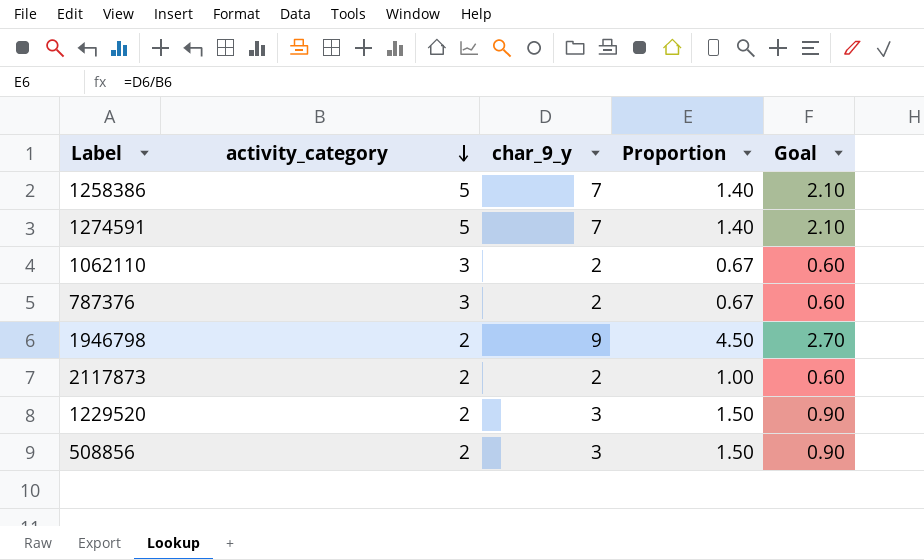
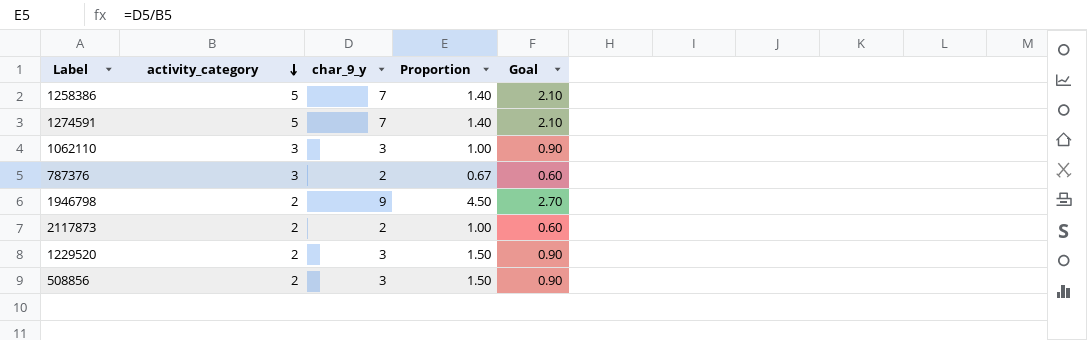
1062110 | char_9_y: 2 -> 3
1062110 | Proportion: 0.67 -> 1.00
1062110 | Goal: 0.60 -> 0.90

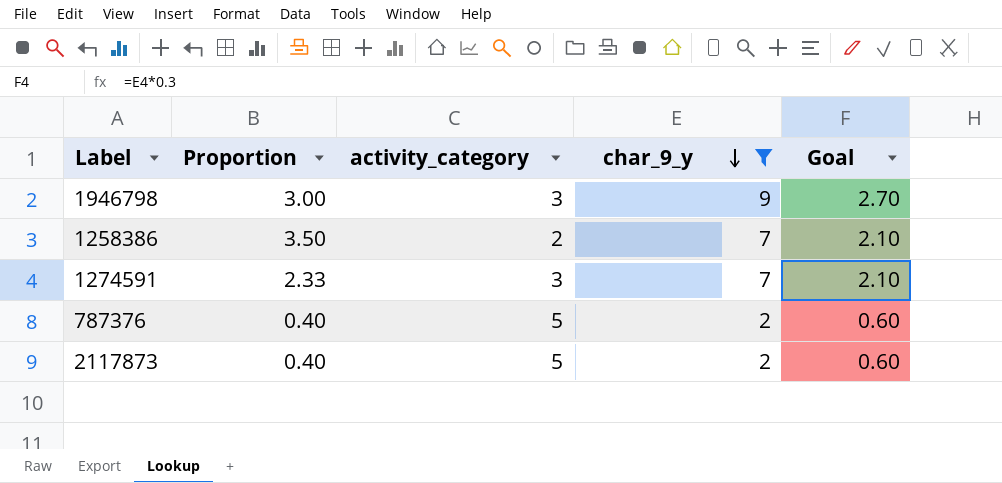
filter: none -> char_9_y != 3
row order: activity_category descending -> char_9_y descending
column Proportion | position: 4 -> 2
1946798 | Proportion: 4.50 -> 3.00
1946798 | activity_category: 2 -> 3
1258386 | Proportion: 1.40 -> 3.50
1258386 | activity_category: 5 -> 2
1274591 | Proportion: 1.40 -> 2.33
1274591 | activity_category: 5 -> 3
787376 | Proportion: 0.67 -> 0.40
787376 | activity_category: 3 -> 5
2117873 | Proportion: 1.00 -> 0.40
2117873 | activity_category: 2 -> 5

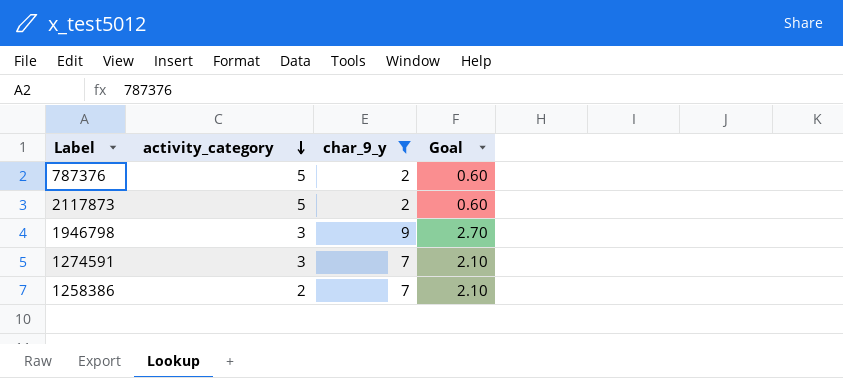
row order: char_9_y descending -> activity_category descending
column Proportion | formula: [char_9_y] / [activity_category] -> none

